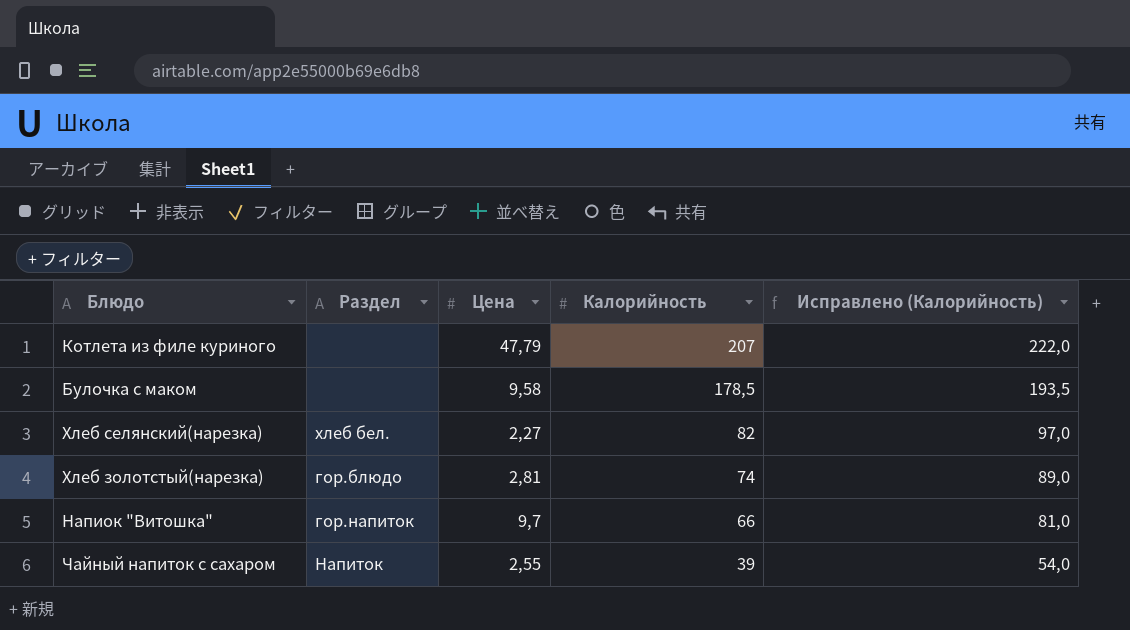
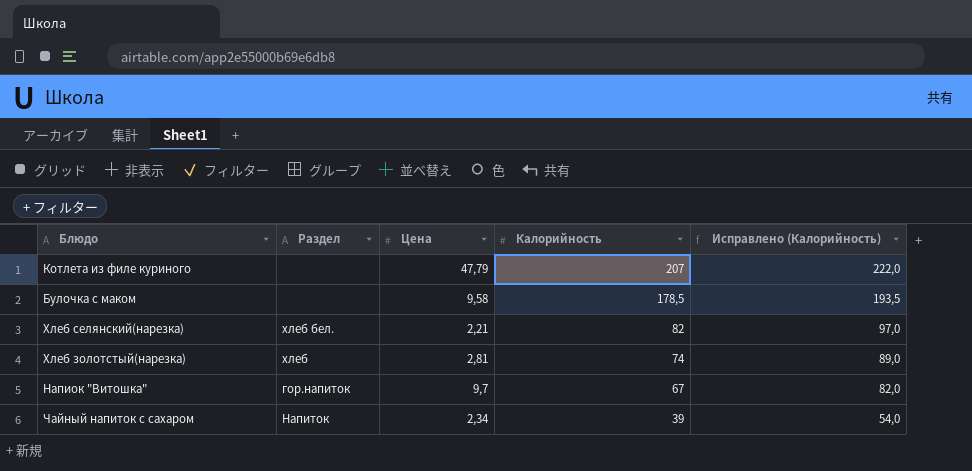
Хлеб селянский(нарезка) | Цена: 2,27 -> 2,21
Хлеб золотстый(нарезка) | Раздел: гор.блюдо -> хлеб
Напиок "Витошка" | Калорийность: 66 -> 67
Напиок "Витошка" | Исправлено (Калорийность): 81,0 -> 82,0
Чайный напиток с сахаром | Цена: 2,55 -> 2,34

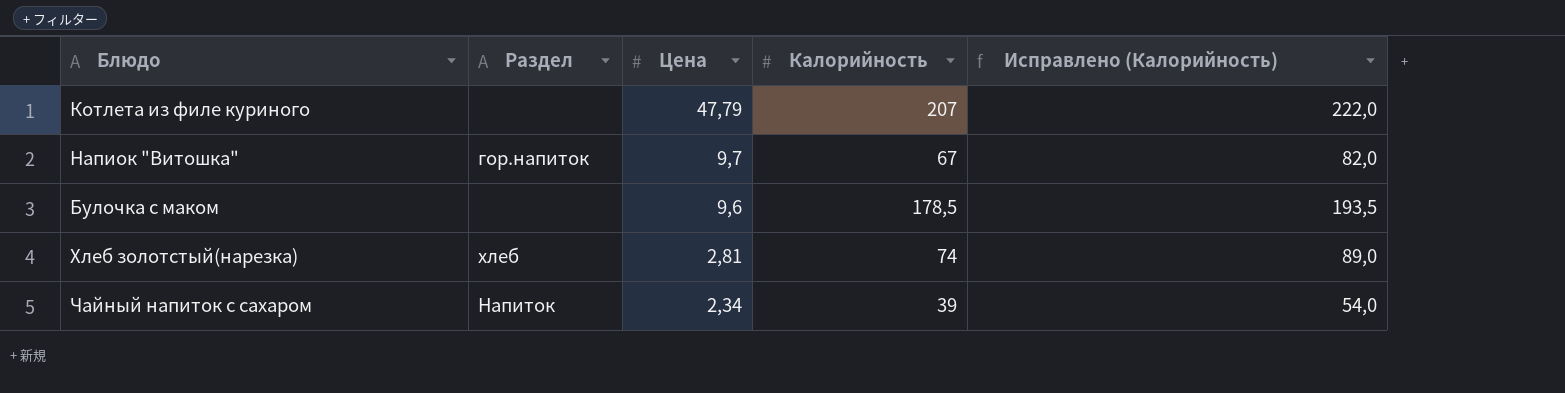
row order: Калорийность descending -> Цена descending
row Хлеб селянский(нарезка): хлеб бел. | 2,21 | 82 | 97,0 -> none
Булочка с маком | Цена: 9,58 -> 9,6

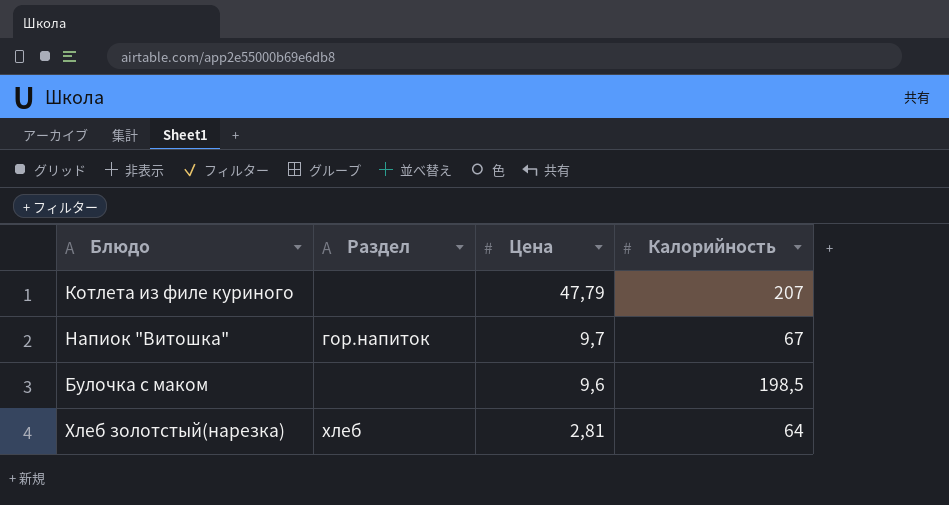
column Исправлено (Калорийность) | formula: [Калорийность] + 15 -> none
row Чайный напиток с сахаром: Напиток | 2,34 | 39 | 54,0 -> none
Булочка с маком | Калорийность: 178,5 -> 198,5
Хлеб золотстый(нарезка) | Калорийность: 74 -> 64

